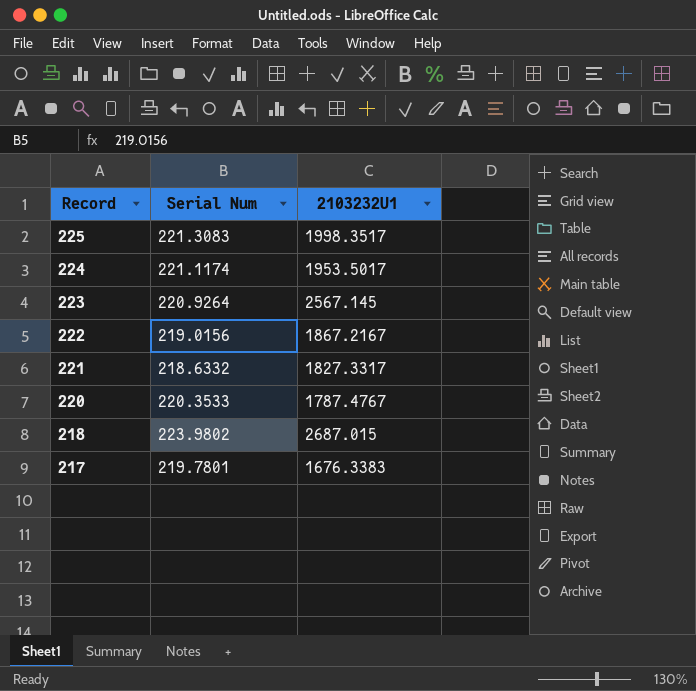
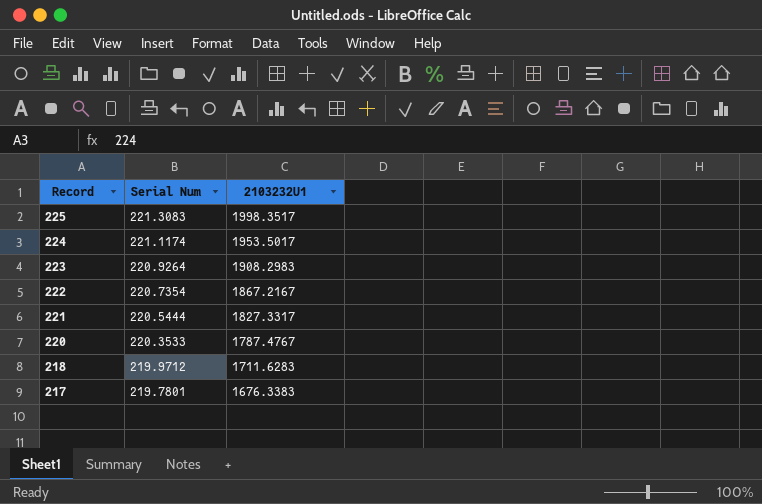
223 | 2103232U1: 2567.145 -> 1908.2983
222 | Serial Num: 219.0156 -> 220.7354
221 | Serial Num: 218.6332 -> 220.5444
218 | Serial Num: 223.9802 -> 219.9712
218 | 2103232U1: 2687.015 -> 1711.6283

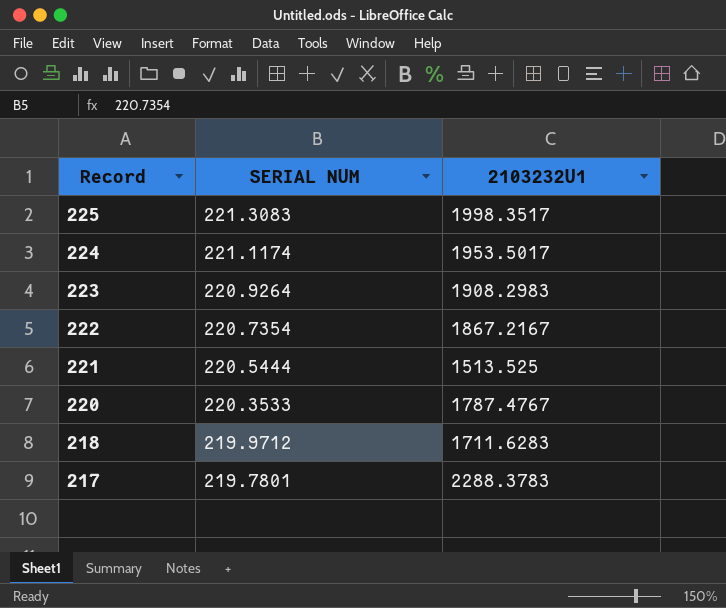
column name: Serial Num -> SERIAL NUM
221 | 2103232U1: 1827.3317 -> 1513.525
217 | 2103232U1: 1676.3383 -> 2288.3783

